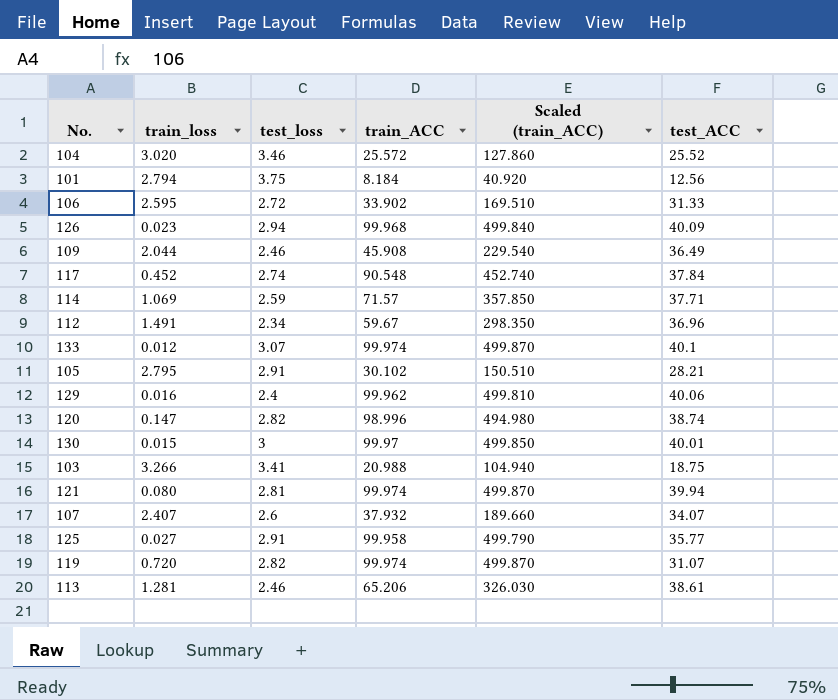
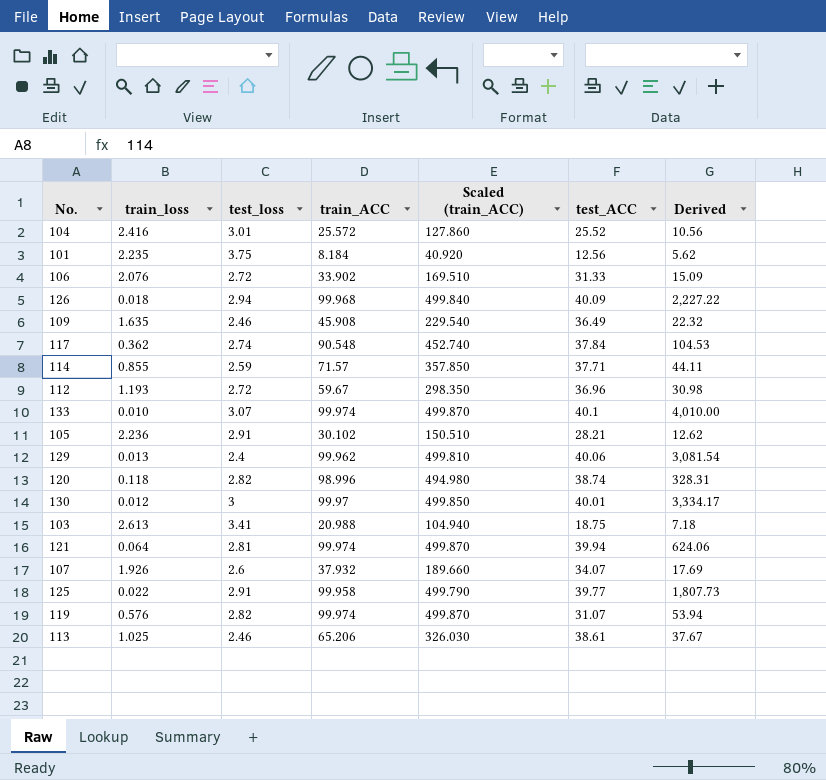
column Derived | formula: none -> [test_ACC] / [train_loss]
104 | train_loss: 3.020 -> 2.416
104 | test_loss: 3.46 -> 3.01
101 | train_loss: 2.794 -> 2.235
106 | train_loss: 2.595 -> 2.076
126 | train_loss: 0.023 -> 0.018
109 | train_loss: 2.044 -> 1.635
117 | train_loss: 0.452 -> 0.362
114 | train_loss: 1.069 -> 0.855
112 | train_loss: 1.491 -> 1.193
112 | test_loss: 2.34 -> 2.72
133 | train_loss: 0.012 -> 0.010
105 | train_loss: 2.795 -> 2.236
129 | train_loss: 0.016 -> 0.013
120 | train_loss: 0.147 -> 0.118
130 | train_loss: 0.015 -> 0.012
103 | train_loss: 3.266 -> 2.613
121 | train_loss: 0.080 -> 0.064
107 | train_loss: 2.407 -> 1.926
125 | train_loss: 0.027 -> 0.022
125 | test_ACC: 35.77 -> 39.77
119 | train_loss: 0.720 -> 0.576
113 | train_loss: 1.281 -> 1.025

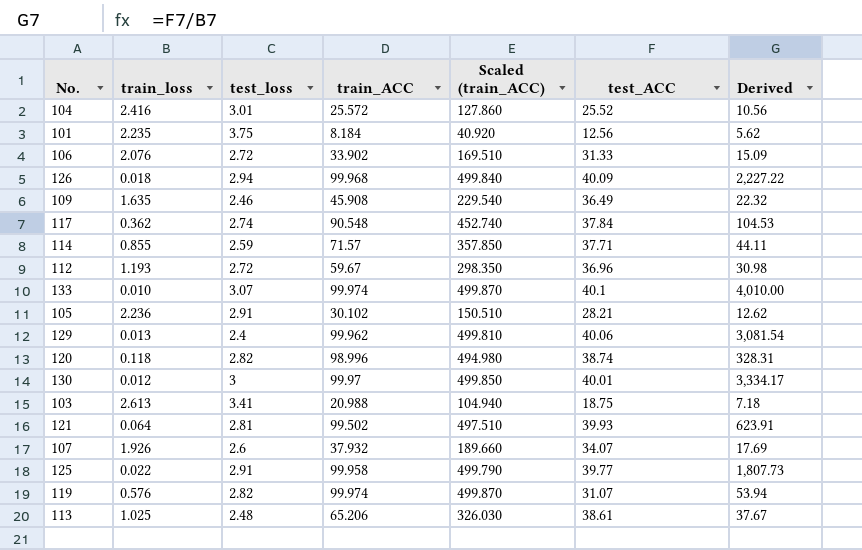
121 | train_ACC: 99.974 -> 99.502
121 | Scaled (train_ACC): 499.870 -> 497.510
121 | test_ACC: 39.94 -> 39.93
121 | Derived: 624.06 -> 623.91
113 | test_loss: 2.46 -> 2.48

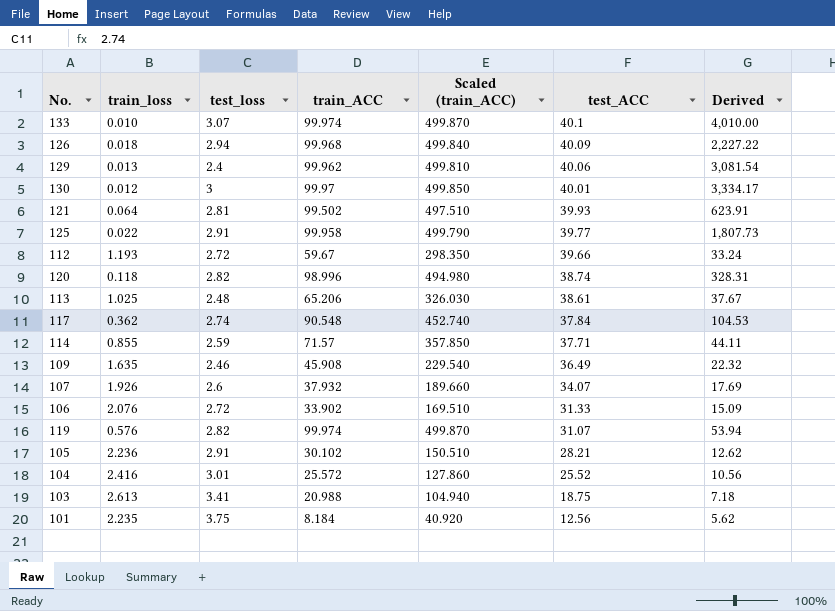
row order: none -> test_ACC descending
112 | test_ACC: 36.96 -> 39.66
112 | Derived: 30.98 -> 33.24

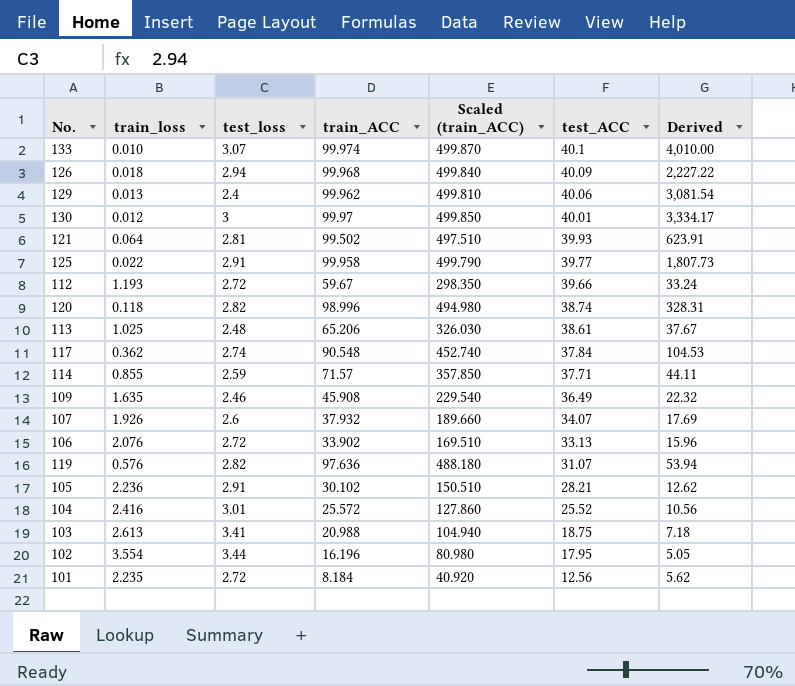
106 | test_ACC: 31.33 -> 33.13
106 | Derived: 15.09 -> 15.96
119 | train_ACC: 99.974 -> 97.636
119 | Scaled (train_ACC): 499.870 -> 488.180
row 102: none -> 3.554 | 3.44 | 16.196 | 80.980 | 17.95 | 5.05
101 | test_loss: 3.75 -> 2.72

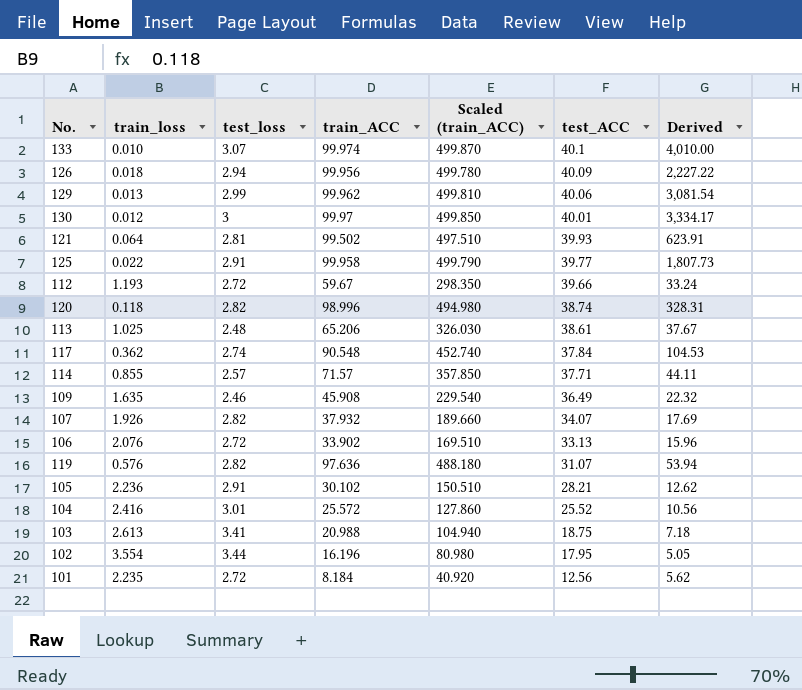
126 | train_ACC: 99.968 -> 99.956
126 | Scaled (train_ACC): 499.840 -> 499.780
129 | test_loss: 2.4 -> 2.99
114 | test_loss: 2.59 -> 2.57
107 | test_loss: 2.6 -> 2.82

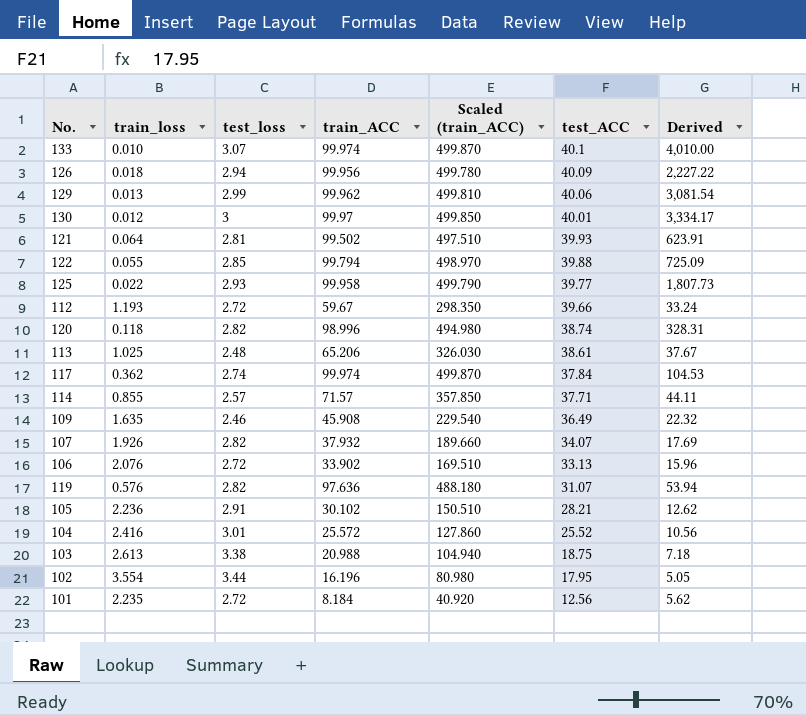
row 122: none -> 0.055 | 2.85 | 99.794 | 498.970 | 39.88 | 725.09
125 | test_loss: 2.91 -> 2.93
117 | train_ACC: 90.548 -> 99.974
117 | Scaled (train_ACC): 452.740 -> 499.870
103 | test_loss: 3.41 -> 3.38

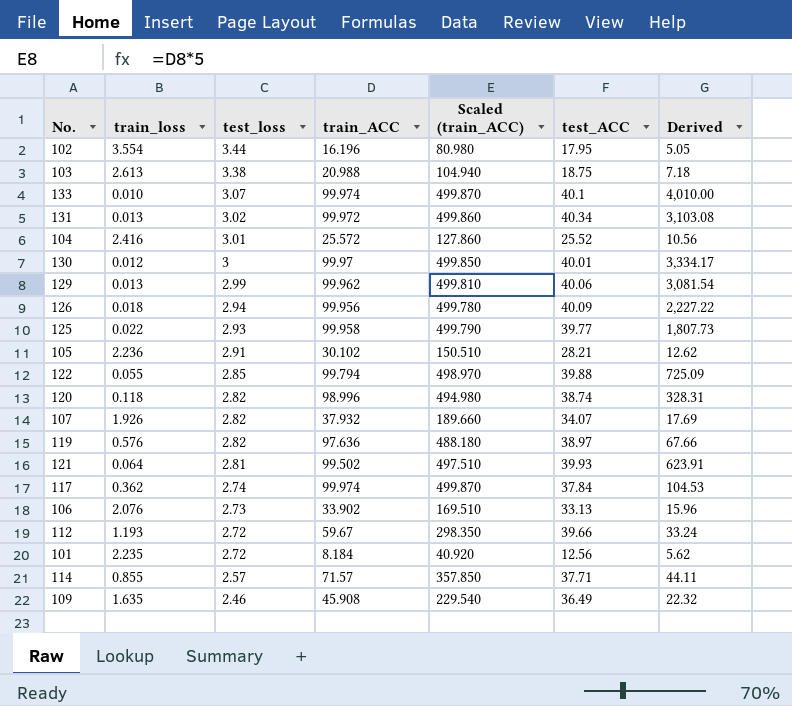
row order: test_ACC descending -> test_loss descending
row 113: 1.025 | 2.48 | 65.206 | 326.030 | 38.61 | 37.67 -> none
row 131: none -> 0.013 | 3.02 | 99.972 | 499.860 | 40.34 | 3,103.08
119 | test_ACC: 31.07 -> 38.97
119 | Derived: 53.94 -> 67.66
106 | test_loss: 2.72 -> 2.73

